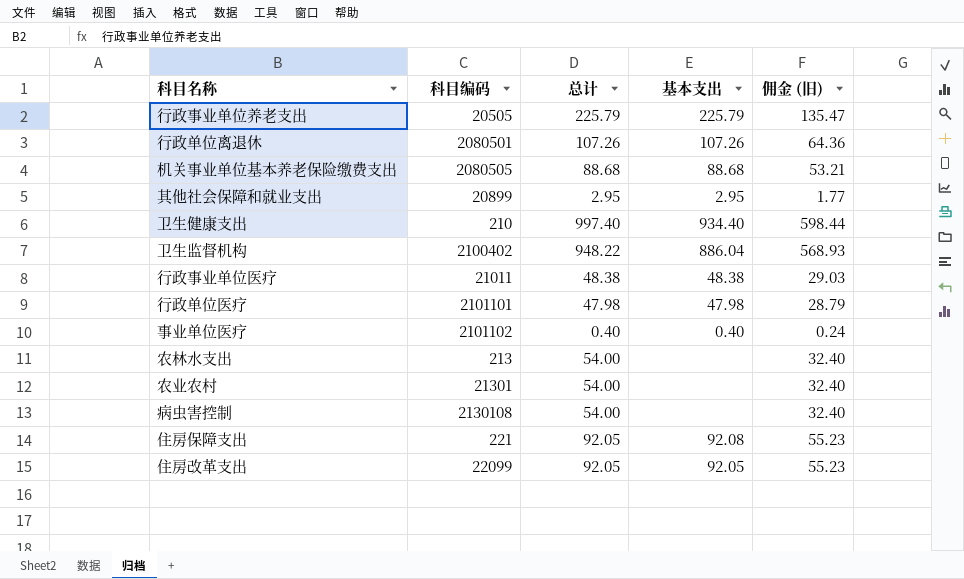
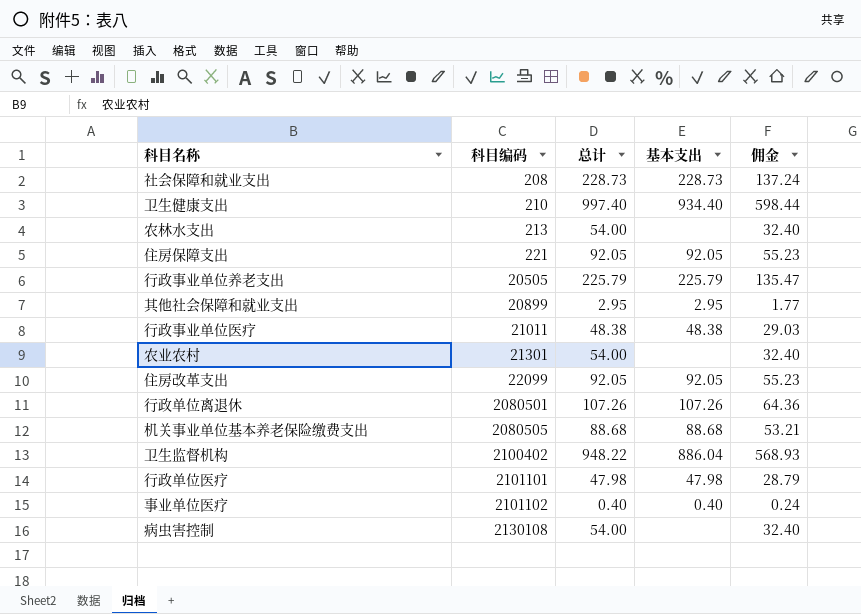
row order: none -> 科目编码 ascending
column name: 佣金 (旧) -> 佣金
row 社会保障和就业支出: none -> 208 | 228.73 | 228.73 | 137.24
住房保障支出 | 基本支出: 92.08 -> 92.05

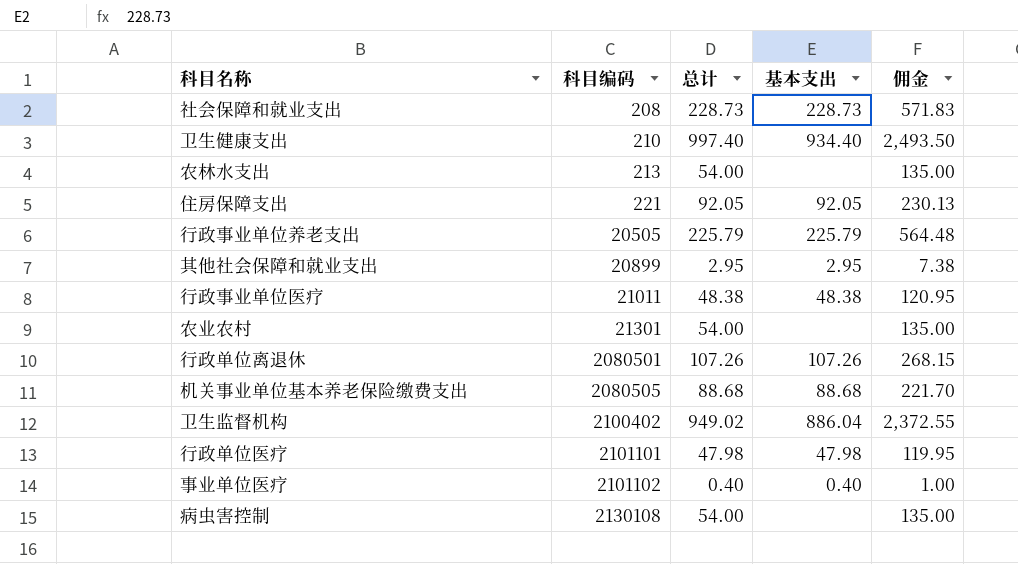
column 佣金 | formula: [总计] * 0.6 -> [总计] * 2.5
row 住房改革支出: 22099 | 92.05 | 92.05 | 55.23 -> none
卫生监督机构 | 总计: 948.22 -> 949.02

